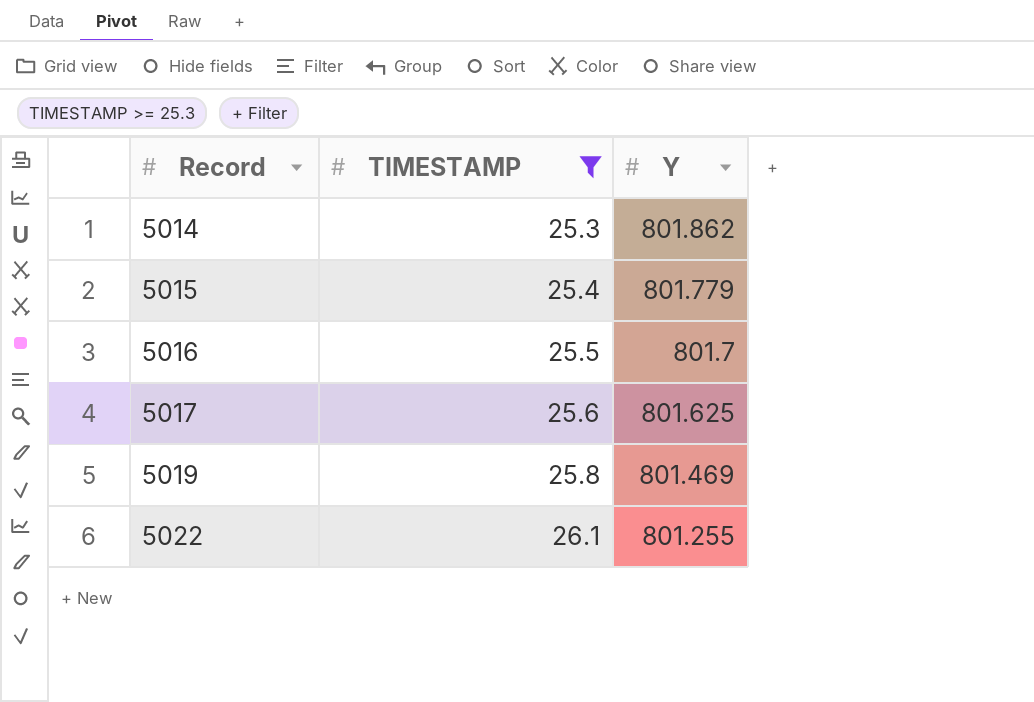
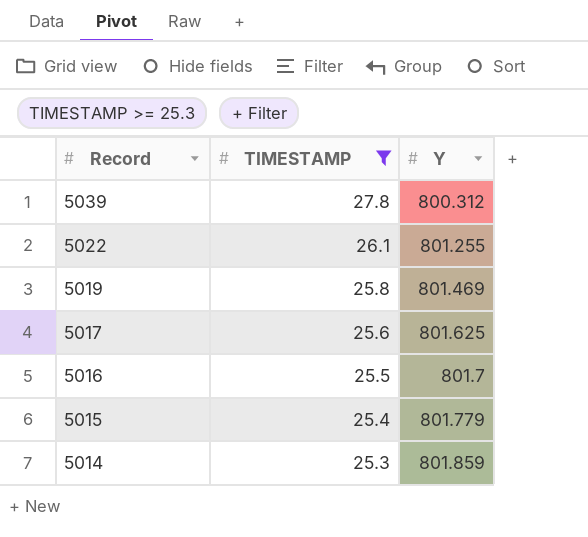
row order: Record ascending -> Record descending
row 5039: none -> 27.8 | 800.312
5014 | Y: 801.862 -> 801.859

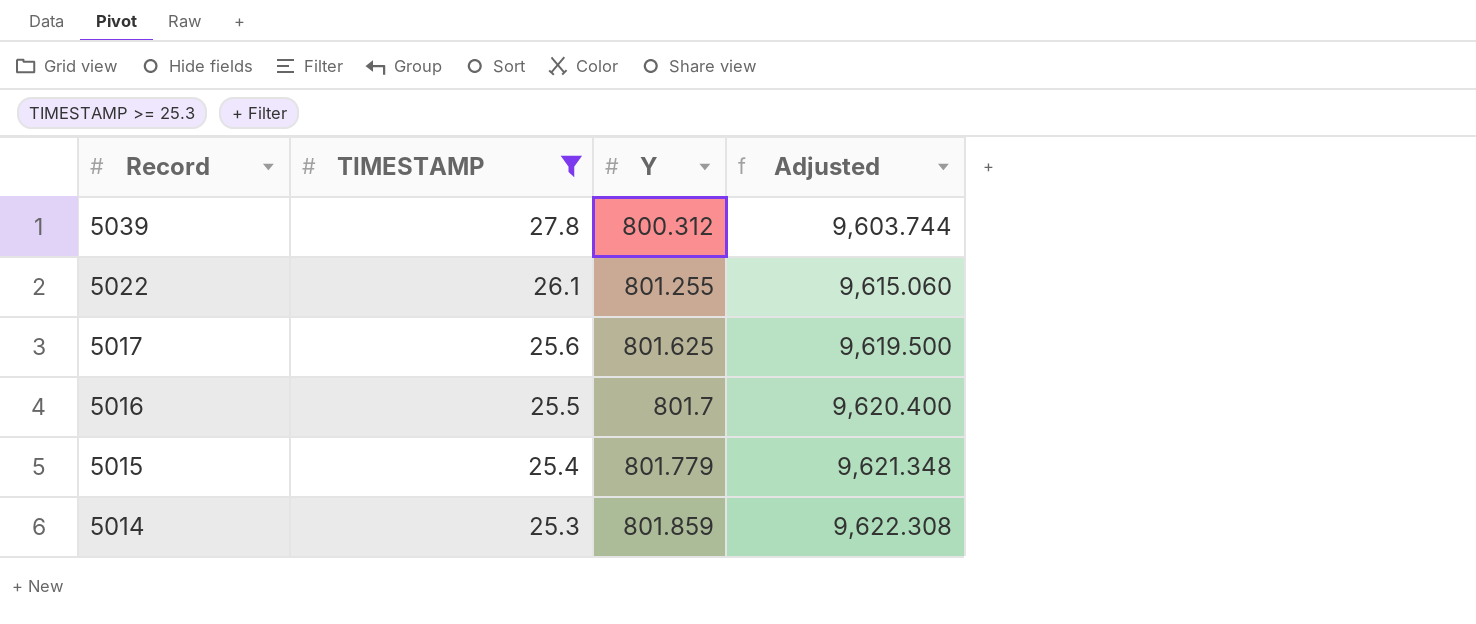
column Adjusted | formula: none -> [Y] * 12
row 5019: 25.8 | 801.469 -> none

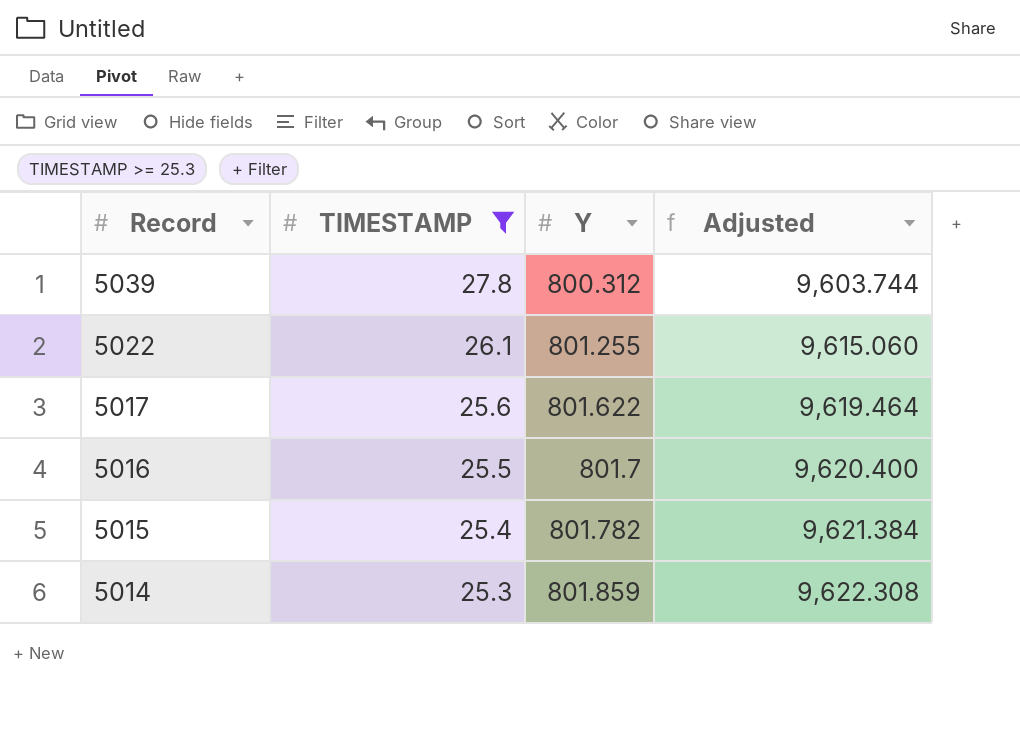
5017 | Y: 801.625 -> 801.622
5017 | Adjusted: 9,619.500 -> 9,619.464
5015 | Y: 801.779 -> 801.782
5015 | Adjusted: 9,621.348 -> 9,621.384

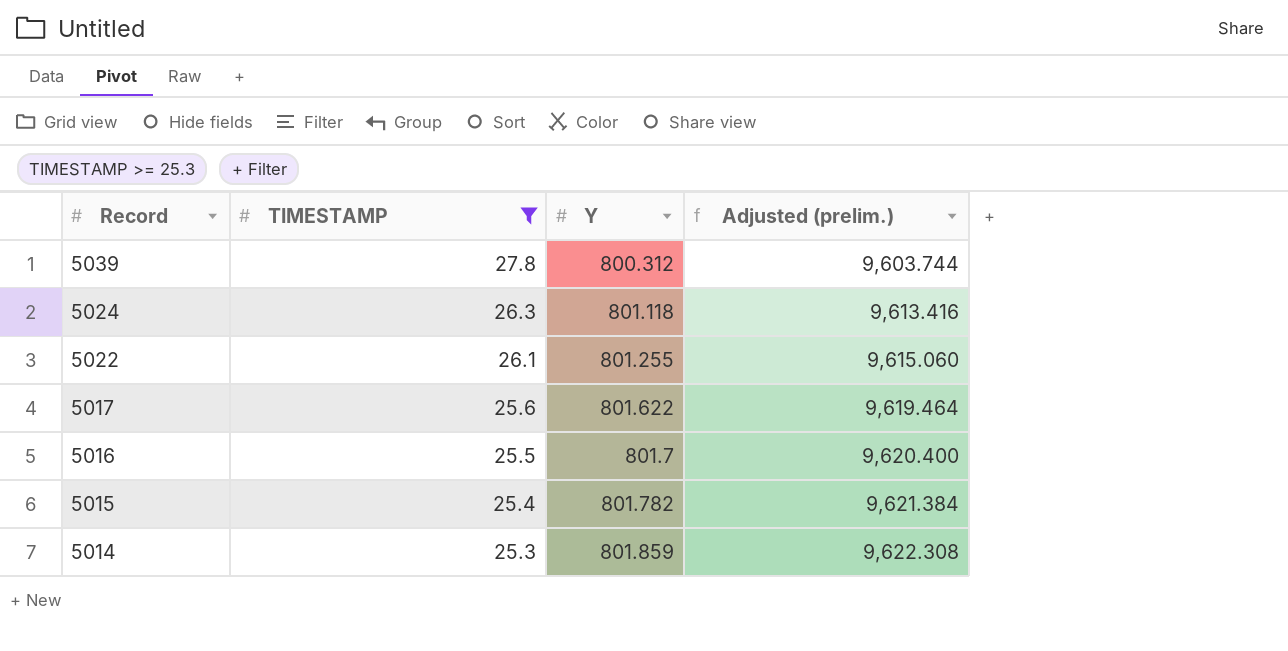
column name: Adjusted -> Adjusted (prelim.)
row 5024: none -> 26.3 | 801.118 | 9,613.416

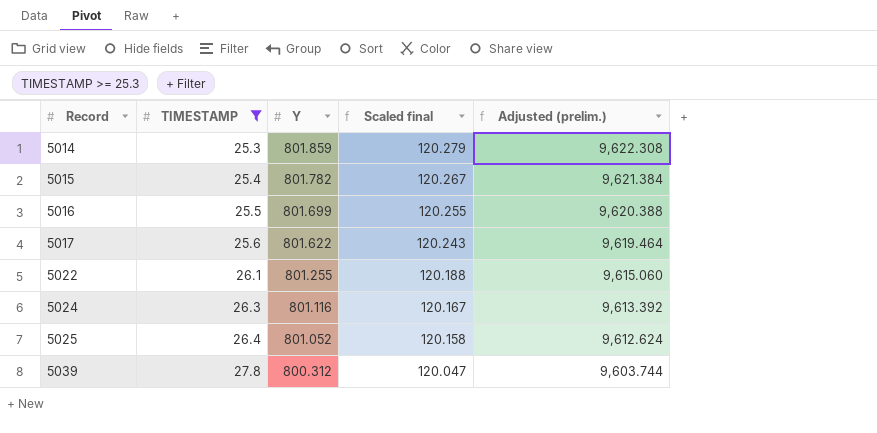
row order: Record descending -> Record ascending
column Scaled final | formula: none -> [Y] * 0.15
5016 | Y: 801.7 -> 801.699
5016 | Adjusted (prelim.): 9,620.400 -> 9,620.388
5024 | Y: 801.118 -> 801.116
5024 | Adjusted (prelim.): 9,613.416 -> 9,613.392
row 5025: none -> 26.4 | 801.052 | 120.158 | 9,612.624

